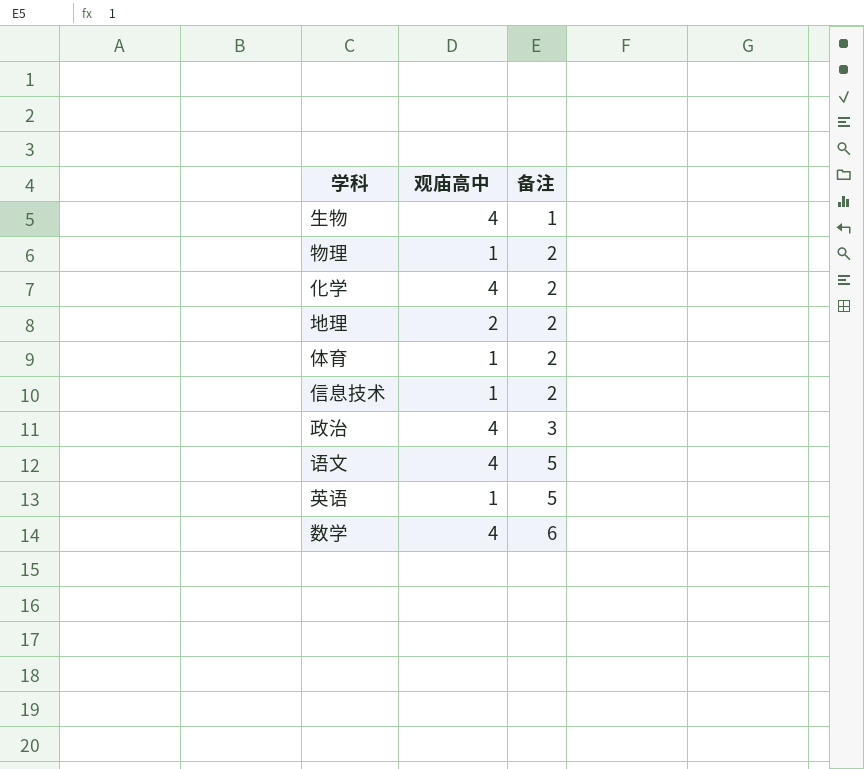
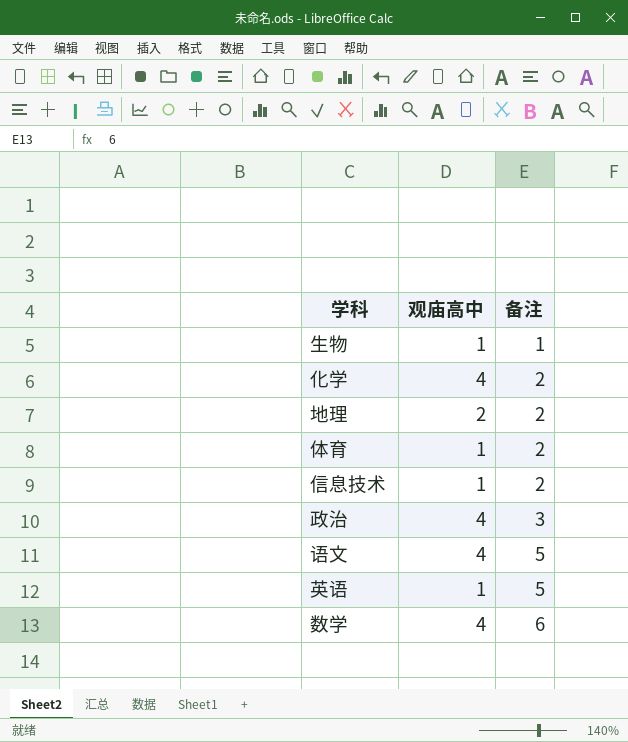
row 物理: 1 | 2 -> none
生物 | 观庙高中: 4 -> 1

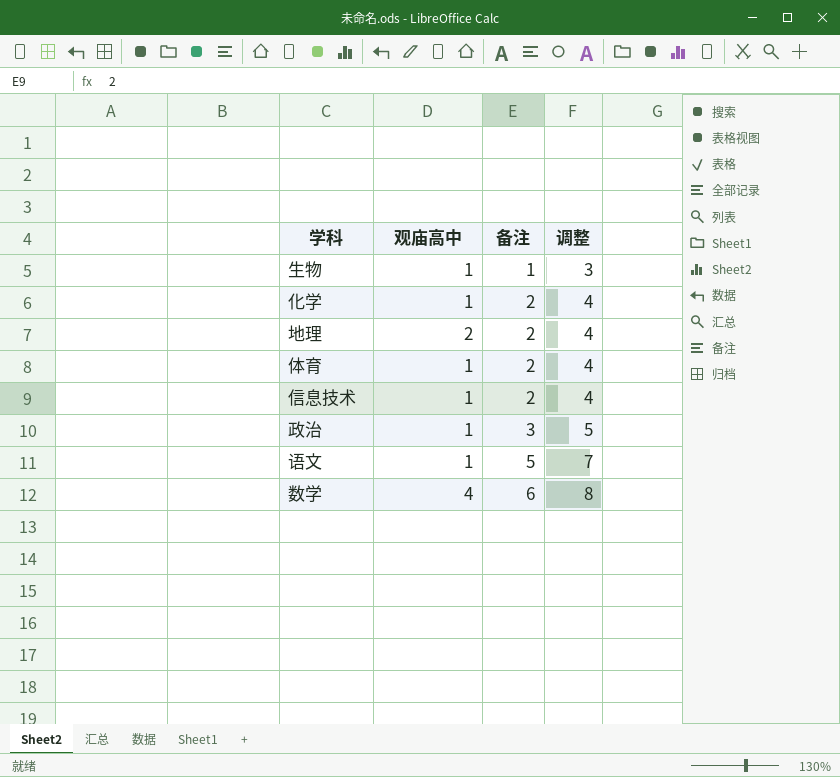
column 调整 | formula: none -> [备注] + 2
row 英语: 1 | 5 -> none
化学 | 观庙高中: 4 -> 1
政治 | 观庙高中: 4 -> 1
语文 | 观庙高中: 4 -> 1

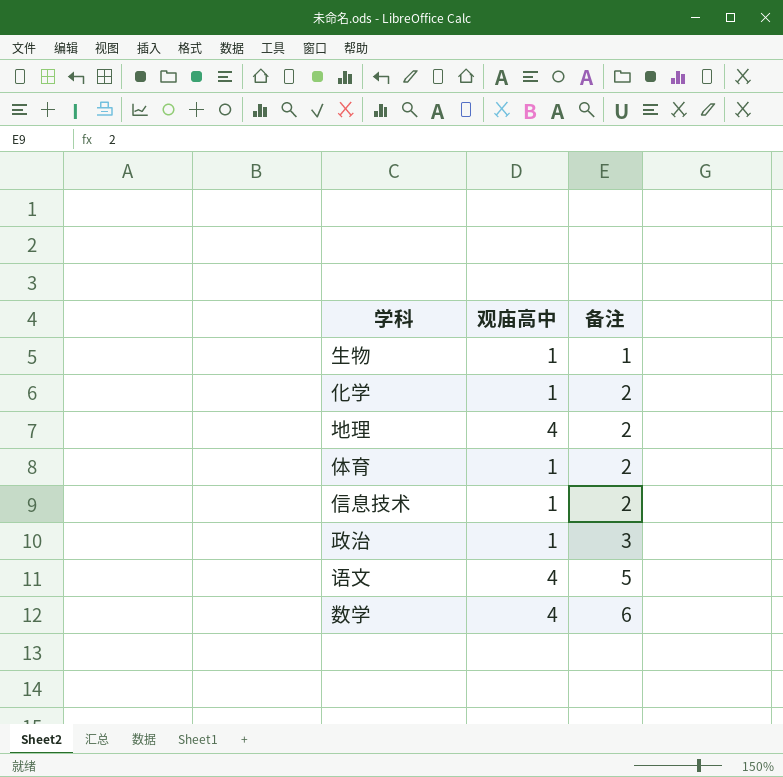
column 调整 | formula: [备注] + 2 -> none
地理 | 观庙高中: 2 -> 4
语文 | 观庙高中: 1 -> 4

